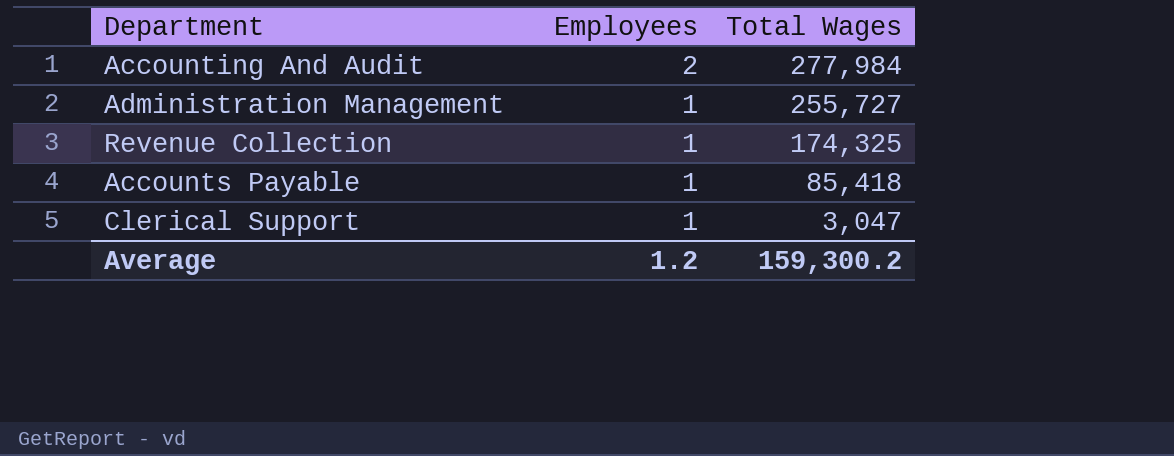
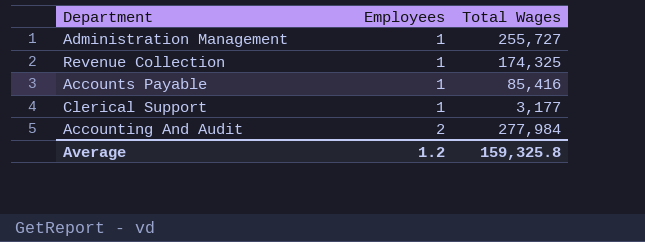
row order: Employees descending -> Employees ascending
Accounts Payable | Total Wages: 85,418 -> 85,416
Clerical Support | Total Wages: 3,047 -> 3,177
Average | Total Wages: 159,300.2 -> 159,325.8

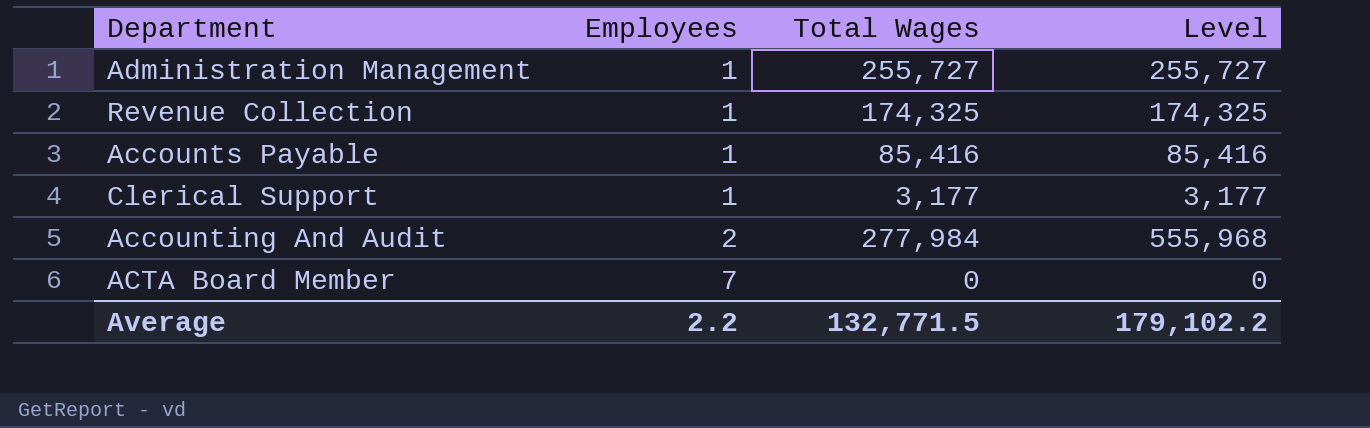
column Level | formula: none -> [Employees] * [Total Wages]
row ACTA Board Member: none -> 7 | 0 | 0
Average | Employees: 1.2 -> 2.2
Average | Total Wages: 159,325.8 -> 132,771.5

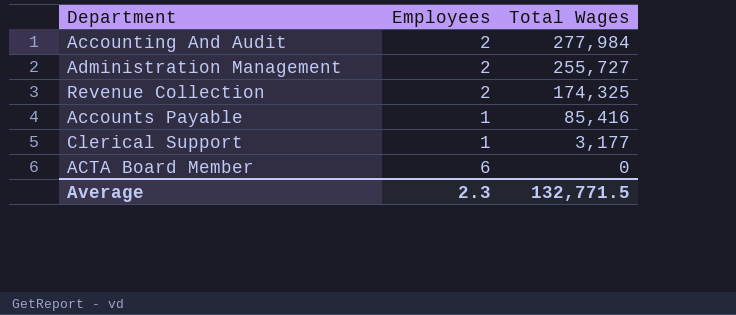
row order: Employees ascending -> Total Wages descending
column Level | formula: [Employees] * [Total Wages] -> none
Administration Management | Employees: 1 -> 2
Revenue Collection | Employees: 1 -> 2
ACTA Board Member | Employees: 7 -> 6
Average | Employees: 2.2 -> 2.3

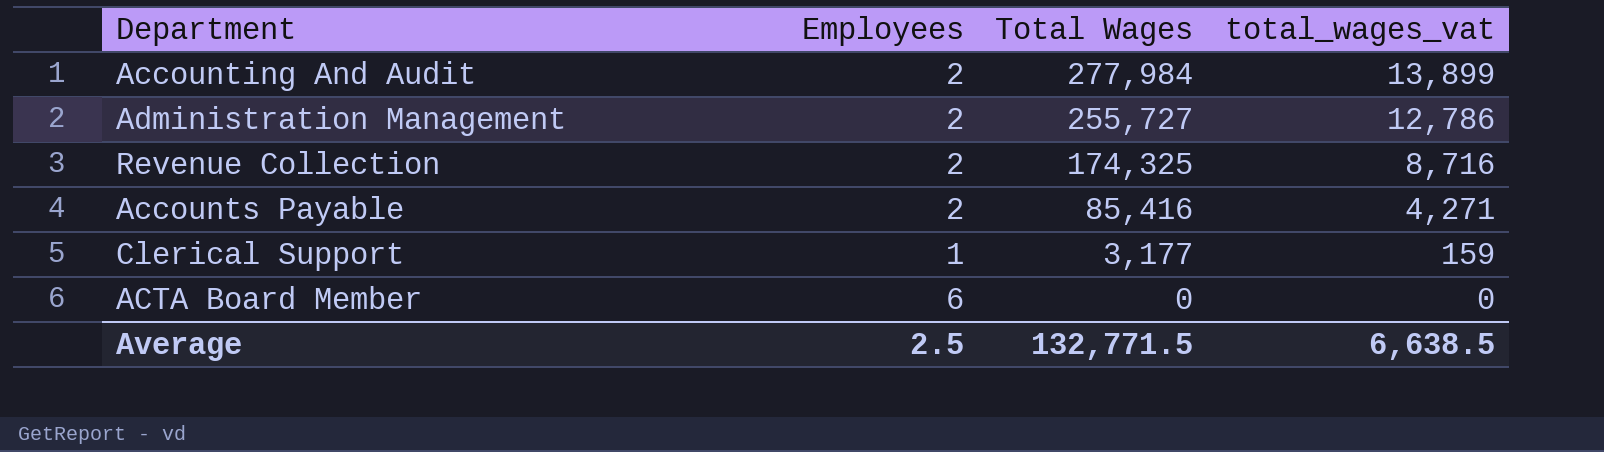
column total_wages_vat | formula: none -> [Total Wages] * 0.05
Accounts Payable | Employees: 1 -> 2
Average | Employees: 2.3 -> 2.5

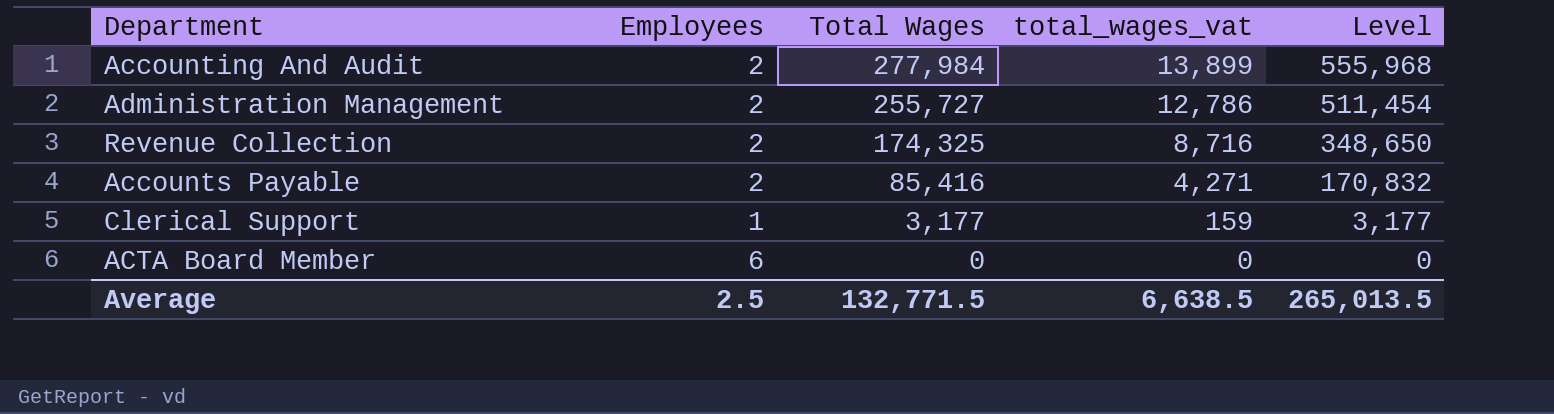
column Level | formula: none -> [Employees] * [Total Wages]

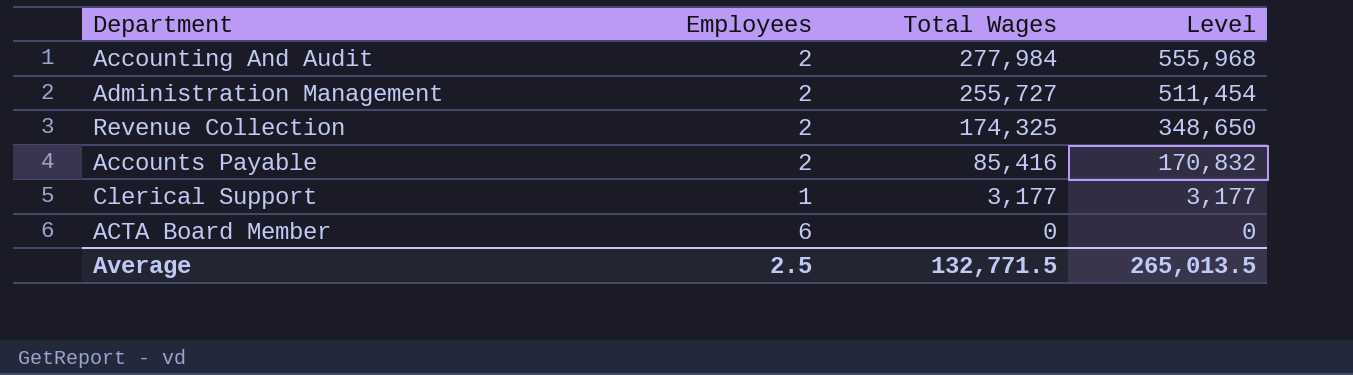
column total_wages_vat | formula: [Total Wages] * 0.05 -> none

